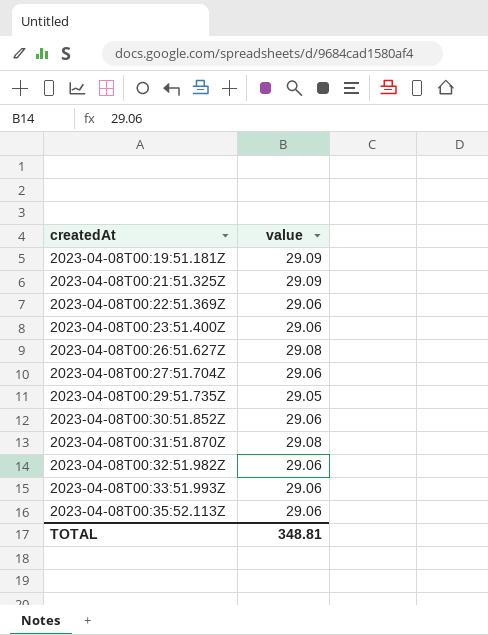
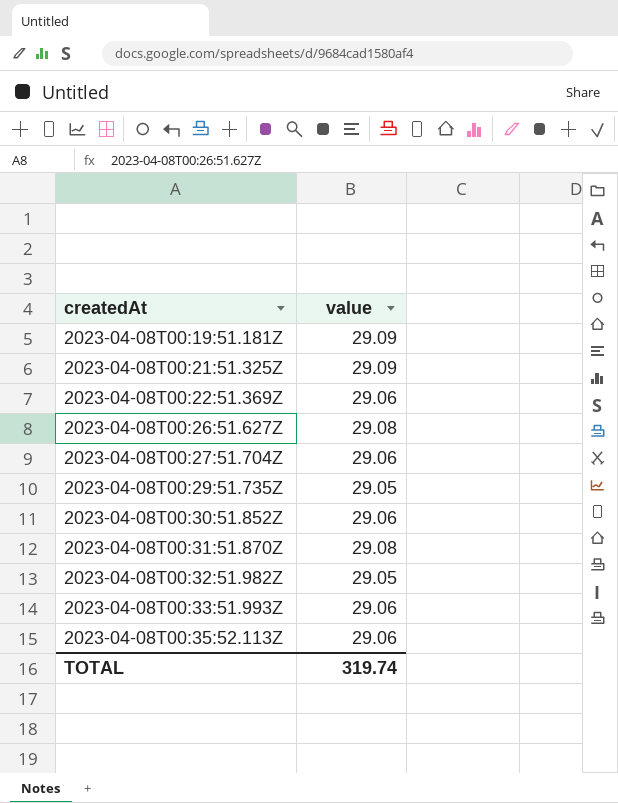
row 2023-04-08T00:23:51.400Z: 29.06 -> none
2023-04-08T00:32:51.982Z | value: 29.06 -> 29.05
TOTAL | value: 348.81 -> 319.74

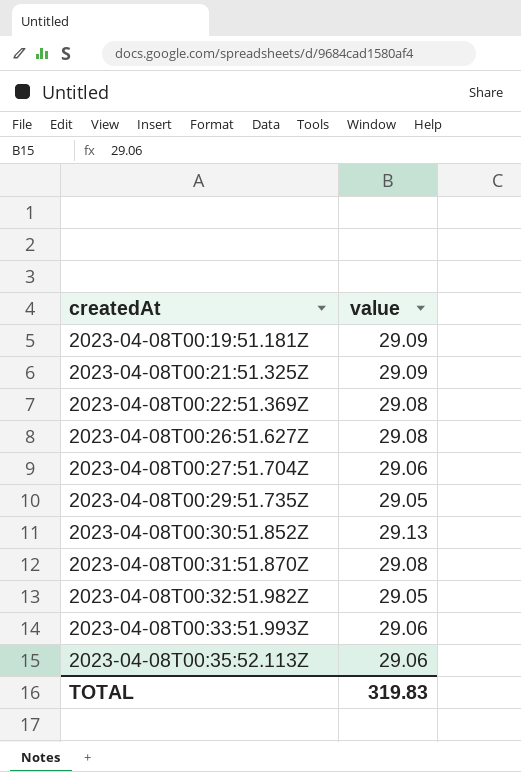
2023-04-08T00:22:51.369Z | value: 29.06 -> 29.08
2023-04-08T00:30:51.852Z | value: 29.06 -> 29.13
TOTAL | value: 319.74 -> 319.83

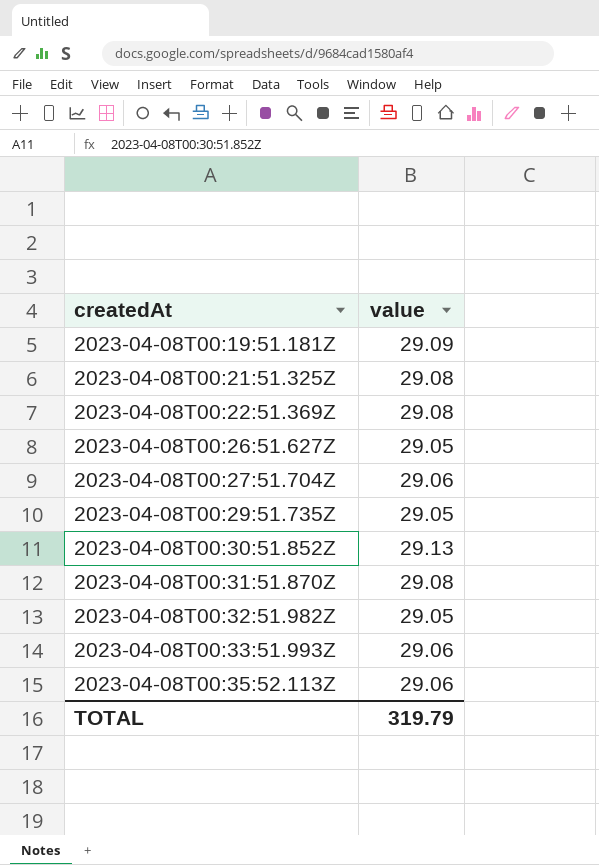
2023-04-08T00:21:51.325Z | value: 29.09 -> 29.08
2023-04-08T00:26:51.627Z | value: 29.08 -> 29.05
TOTAL | value: 319.83 -> 319.79

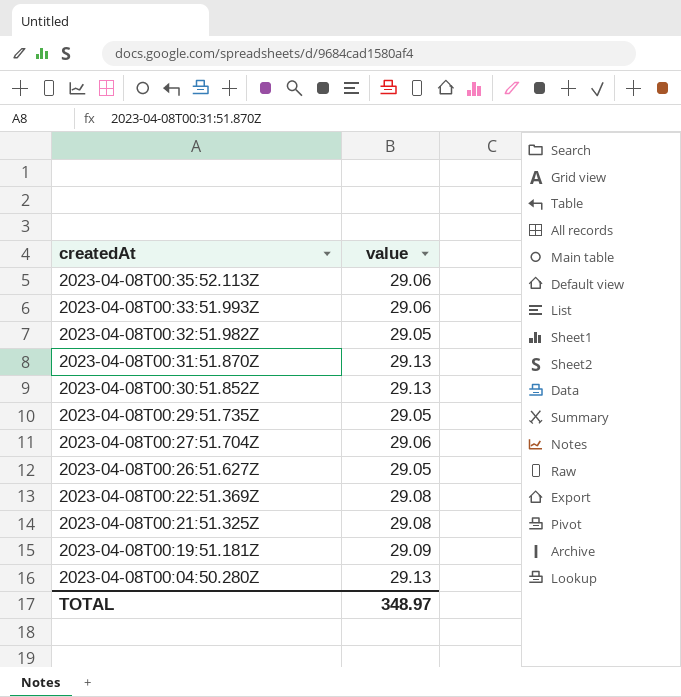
row order: createdAt ascending -> createdAt descending
2023-04-08T00:31:51.870Z | value: 29.08 -> 29.13
row 2023-04-08T00:04:50.280Z: none -> 29.13
TOTAL | value: 319.79 -> 348.97

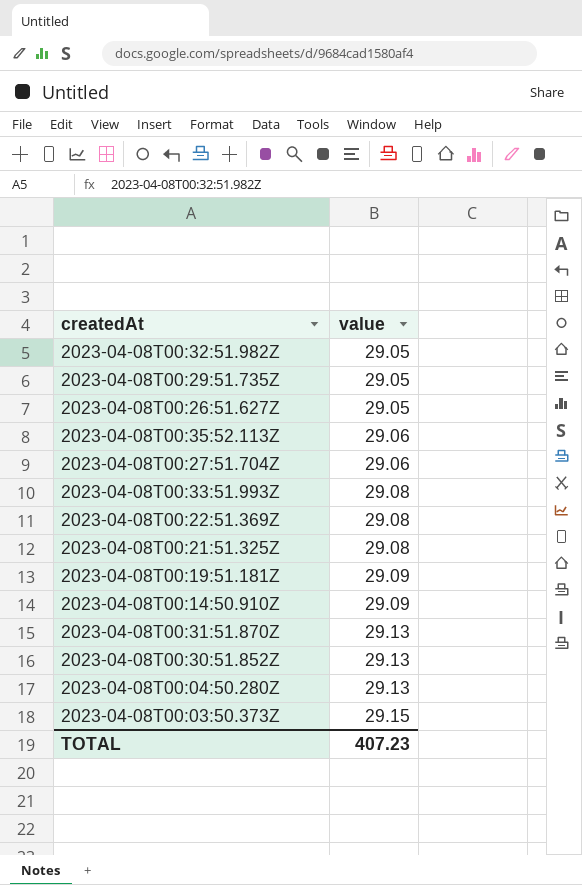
row order: createdAt descending -> value ascending
2023-04-08T00:33:51.993Z | value: 29.06 -> 29.08
row 2023-04-08T00:14:50.910Z: none -> 29.09
row 2023-04-08T00:03:50.373Z: none -> 29.15
TOTAL | value: 348.97 -> 407.23

